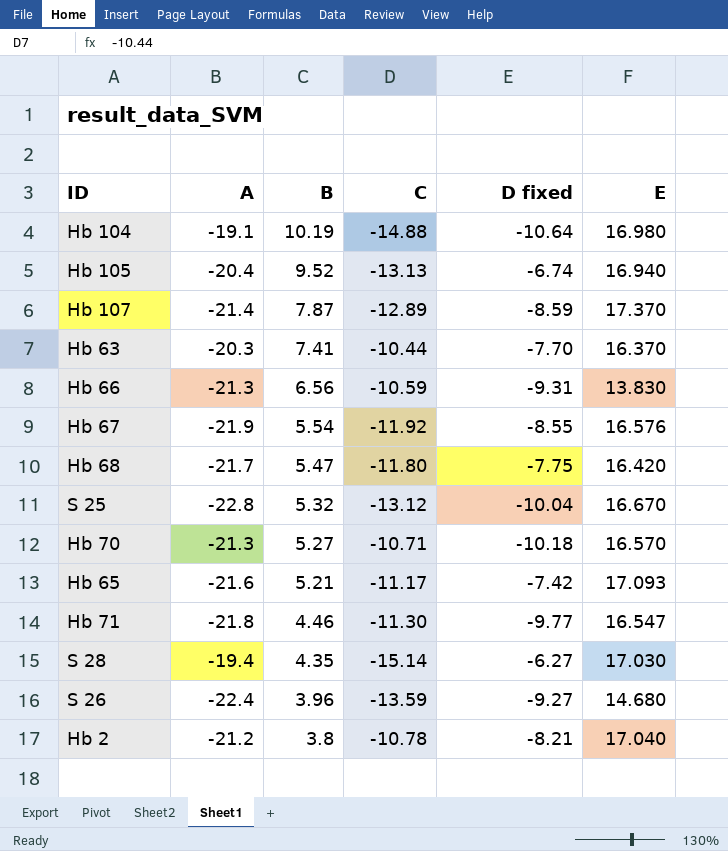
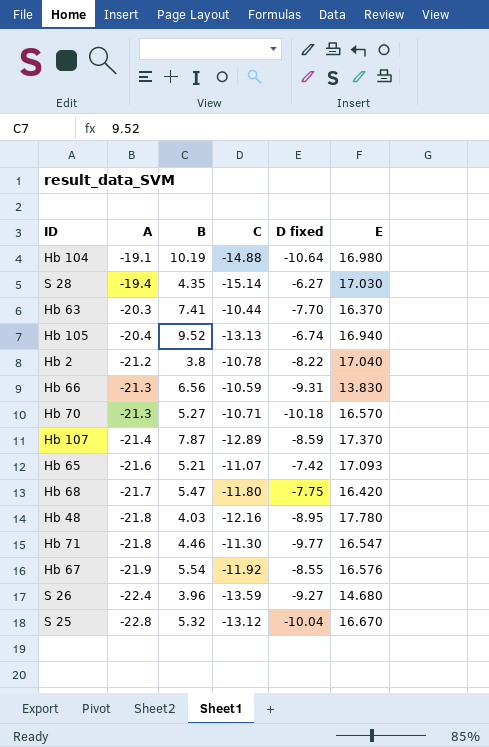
row order: B descending -> A descending
Hb 2 | D fixed: -8.21 -> -8.22
Hb 65 | C: -11.17 -> -11.07
row Hb 48: none -> -21.8 | 4.03 | -12.16 | -8.95 | 17.780

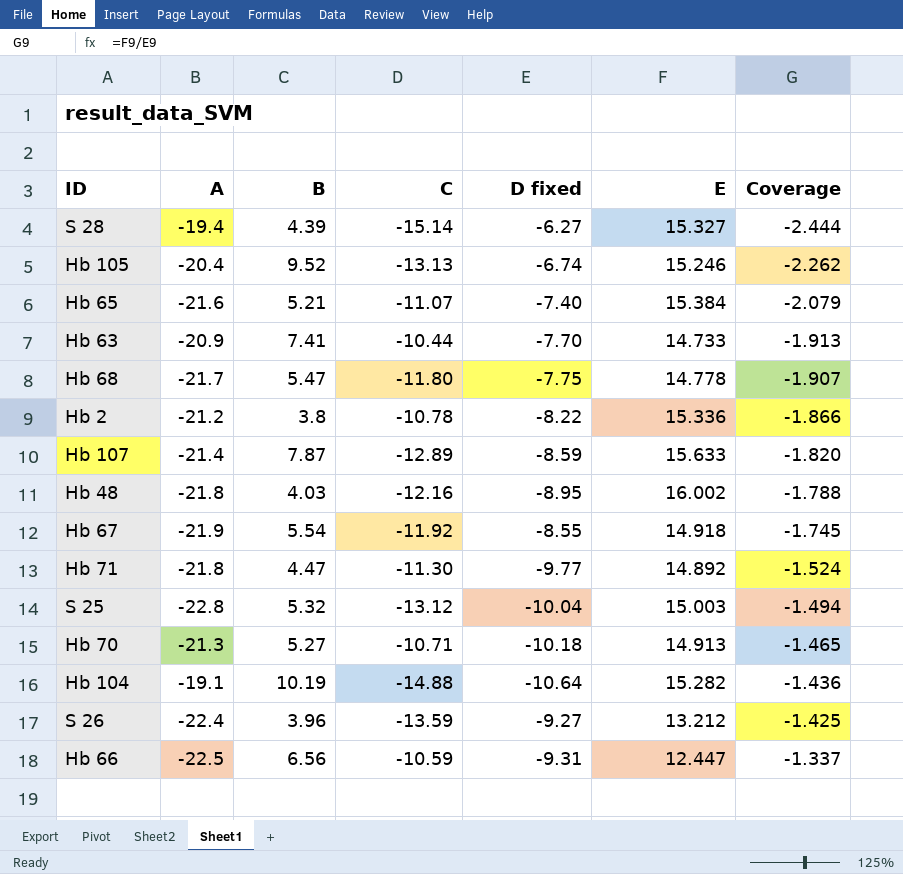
row order: A descending -> Coverage ascending
column Coverage | formula: none -> [E] / [D fixed]
S 28 | B: 4.35 -> 4.39
S 28 | E: 17.030 -> 15.327
Hb 105 | E: 16.940 -> 15.246
Hb 65 | D fixed: -7.42 -> -7.40
Hb 65 | E: 17.093 -> 15.384
Hb 63 | A: -20.3 -> -20.9
Hb 63 | E: 16.370 -> 14.733
Hb 68 | E: 16.420 -> 14.778
Hb 2 | E: 17.040 -> 15.336
Hb 107 | E: 17.370 -> 15.633
Hb 48 | E: 17.780 -> 16.002
Hb 67 | E: 16.576 -> 14.918
Hb 71 | B: 4.46 -> 4.47
Hb 71 | E: 16.547 -> 14.892
S 25 | E: 16.670 -> 15.003
Hb 70 | E: 16.570 -> 14.913
Hb 104 | E: 16.980 -> 15.282
S 26 | E: 14.680 -> 13.212
Hb 66 | A: -21.3 -> -22.5
Hb 66 | E: 13.830 -> 12.447

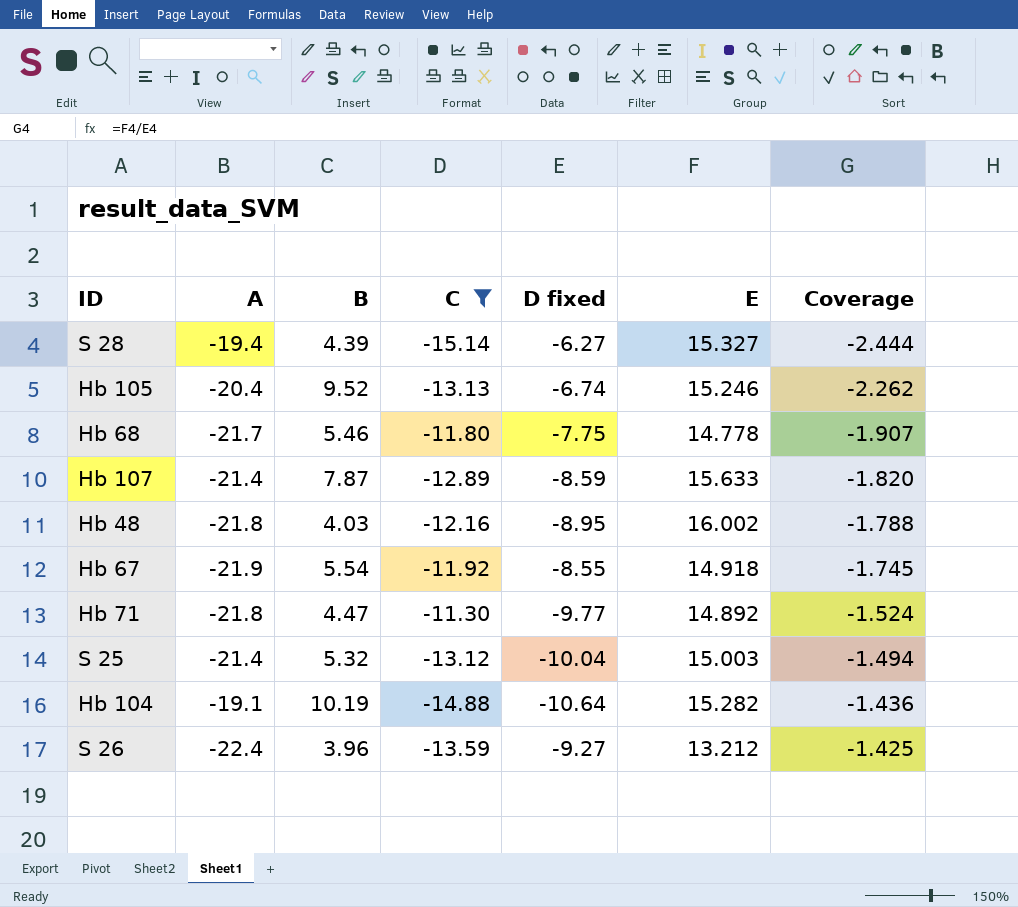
filter: none -> C <= -11.30
Hb 68 | B: 5.47 -> 5.46
S 25 | A: -22.8 -> -21.4

